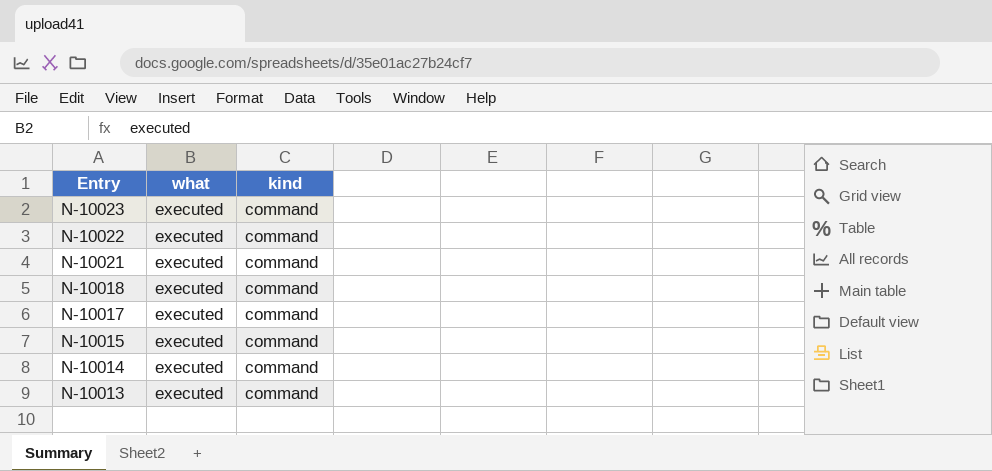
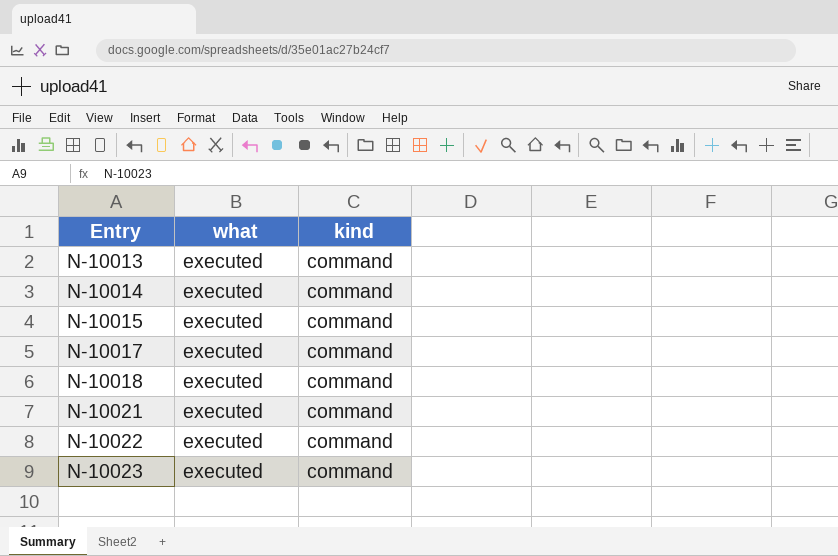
row order: Entry descending -> Entry ascending

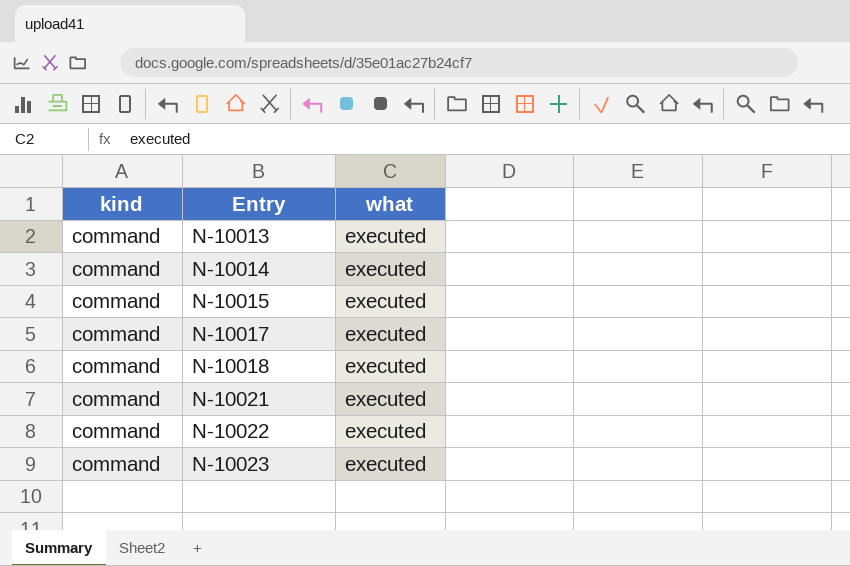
column kind | position: 3 -> 1

